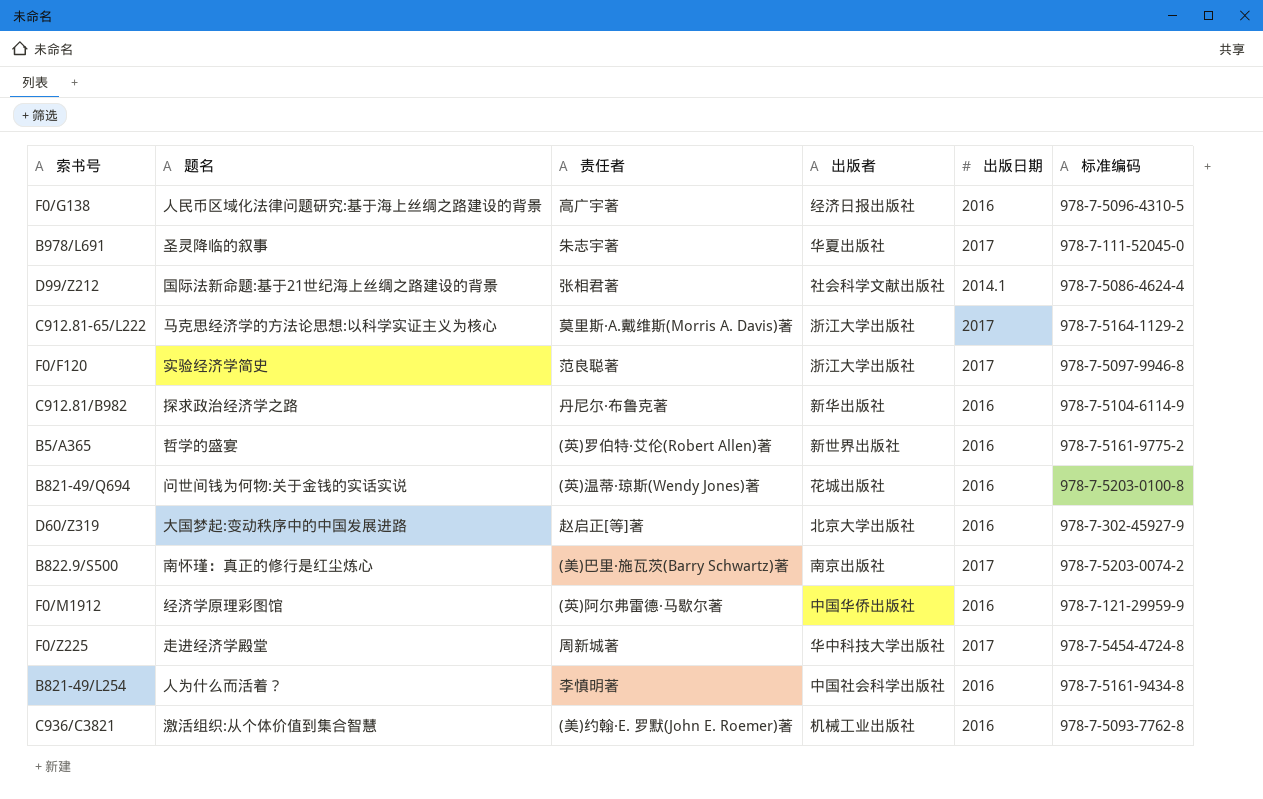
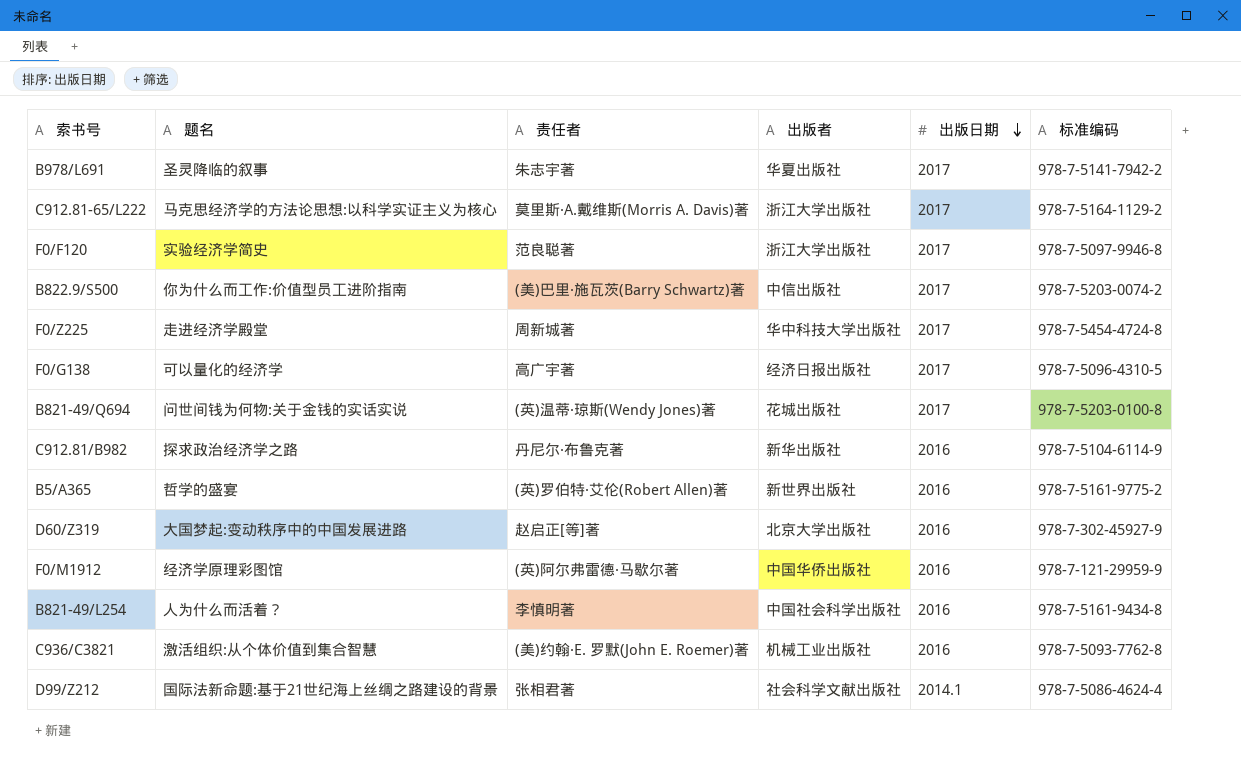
row order: none -> 出版日期 descending
B978/L691 | 标准编码: 978-7-111-52045-0 -> 978-7-5141-7942-2
B822.9/S500 | 题名: 南怀瑾：真正的修行是红尘炼心 -> 你为什么而工作:价值型员工进阶指南
B822.9/S500 | 出版者: 南京出版社 -> 中信出版社
F0/G138 | 题名: 人民币区域化法律问题研究:基于海上丝绸之路建设的背景 -> 可以量化的经济学
F0/G138 | 出版日期: 2016 -> 2017
B821-49/Q694 | 出版日期: 2016 -> 2017

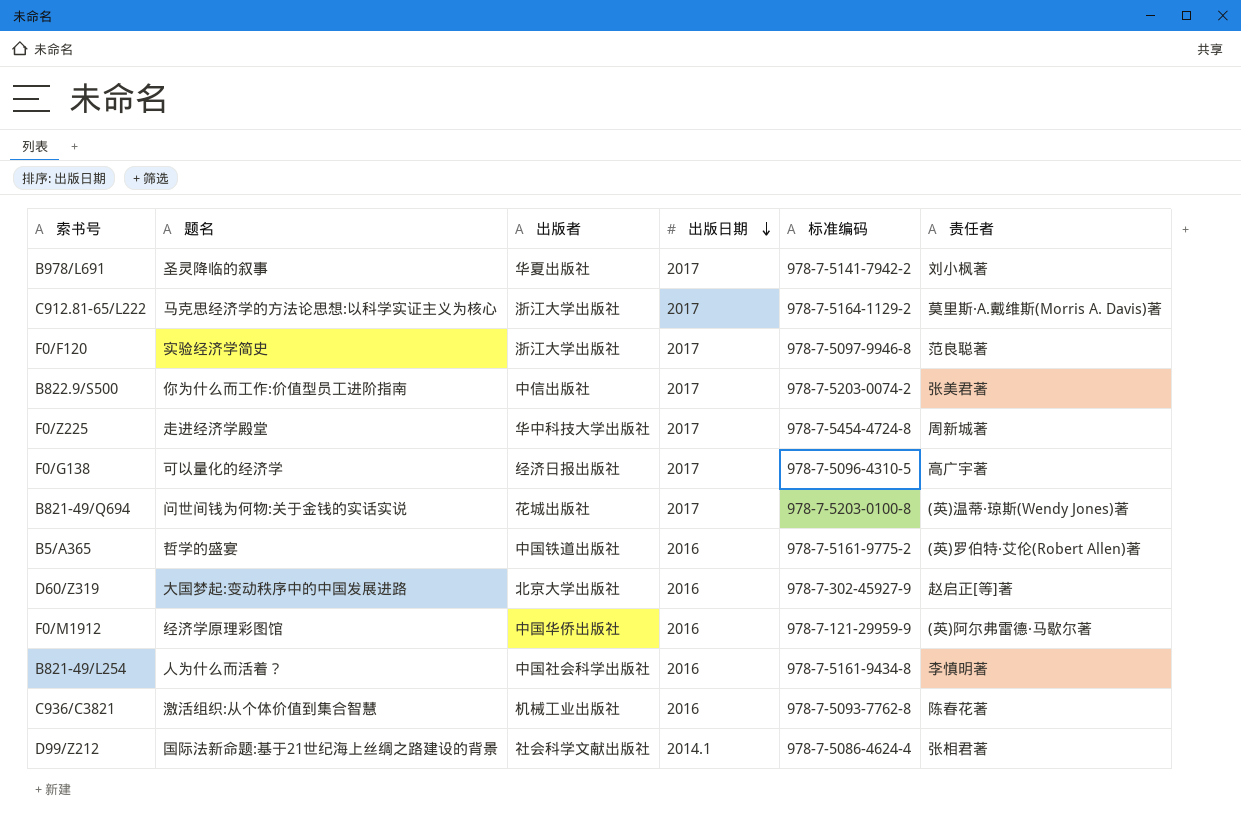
column 责任者 | position: 3 -> 6
row C912.81/B982: 探求政治经济学之路 | 丹尼尔·布鲁克著 | 新华出版社 | 2016 | 978-7-5104-6114-9 -> none
B978/L691 | 责任者: 朱志宇著 -> 刘小枫著
B822.9/S500 | 责任者: (美)巴里·施瓦茨(Barry Schwartz)著 -> 张美君著
B5/A365 | 出版者: 新世界出版社 -> 中国铁道出版社
C936/C3821 | 责任者: (美)约翰·E. 罗默(John E. Roemer)著 -> 陈春花著

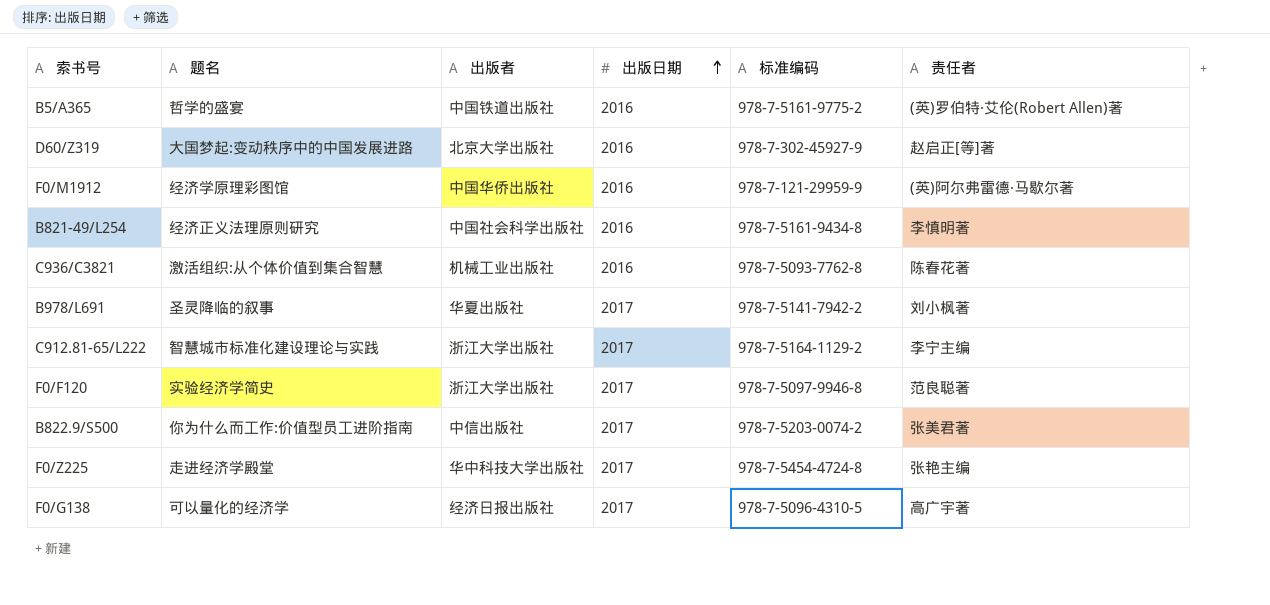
row order: 出版日期 descending -> 出版日期 ascending
row B821-49/Q694: 问世间钱为何物:关于金钱的实话实说 | 花城出版社 | 2017 | 978-7-5203-0100-8 | (英)温蒂·琼斯(Wendy Jones)著 -> none
row D99/Z212: 国际法新命题:基于21世纪海上丝绸之路建设的背景 | 社会科学文献出版社 | 2014.1 | 978-7-5086-4624-4 | 张相君著 -> none
B821-49/L254 | 题名: 人为什么而活着？ -> 经济正义法理原则研究
C912.81-65/L222 | 题名: 马克思经济学的方法论思想:以科学实证主义为核心 -> 智慧城市标准化建设理论与实践
C912.81-65/L222 | 责任者: 莫里斯·A.戴维斯(Morris A. Davis)著 -> 李宁主编
F0/Z225 | 责任者: 周新城著 -> 张艳主编

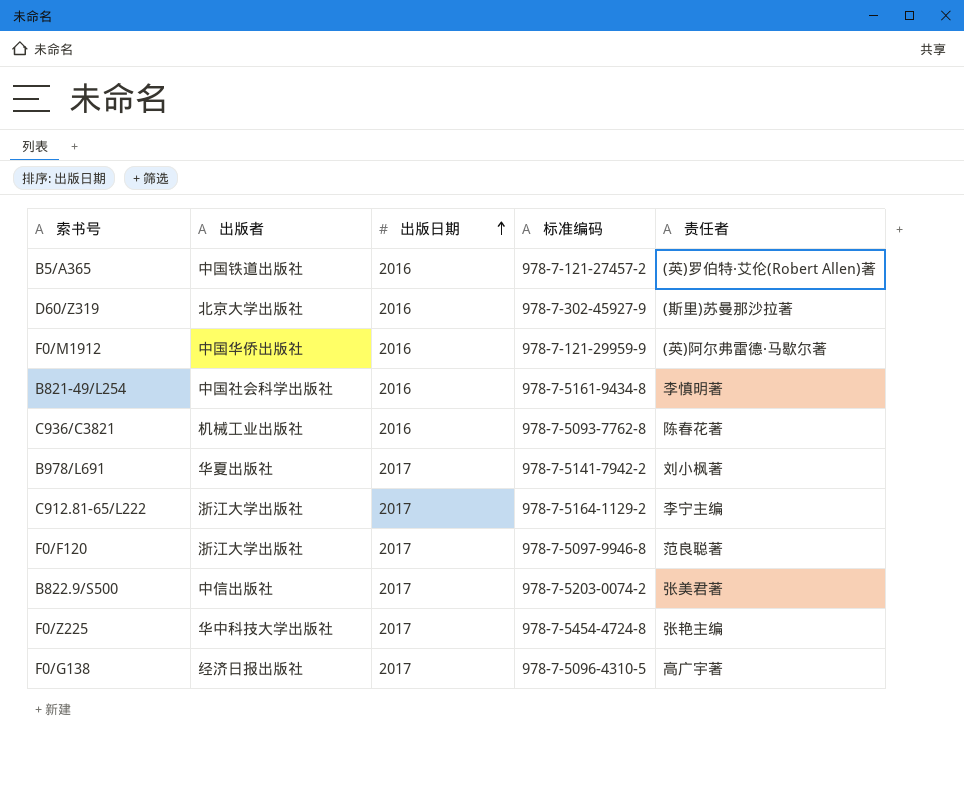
column 题名 | position: 2 -> none
B5/A365 | 标准编码: 978-7-5161-9775-2 -> 978-7-121-27457-2
D60/Z319 | 责任者: 赵启正[等]著 -> (斯里)苏曼那沙拉著

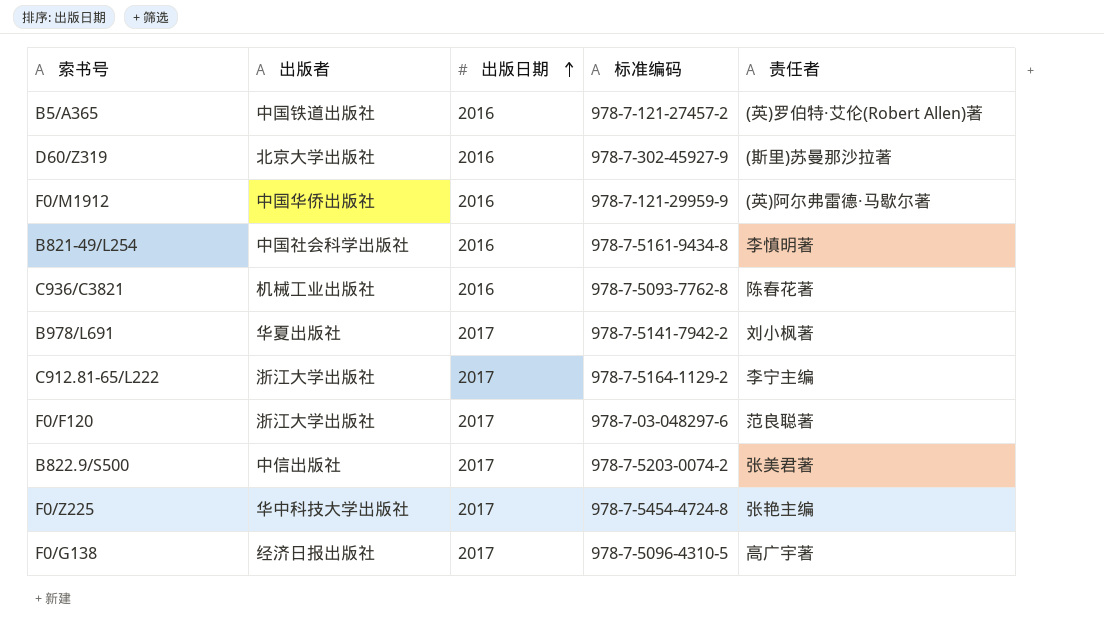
F0/F120 | 标准编码: 978-7-5097-9946-8 -> 978-7-03-048297-6

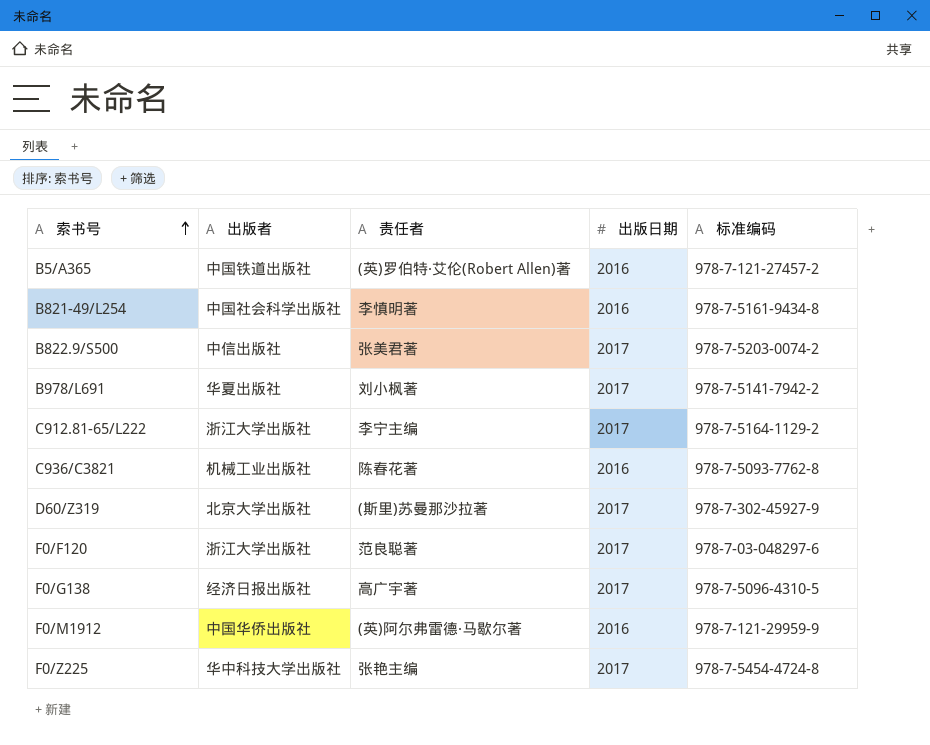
row order: 出版日期 ascending -> 索书号 ascending
column 责任者 | position: 5 -> 3
D60/Z319 | 出版日期: 2016 -> 2017

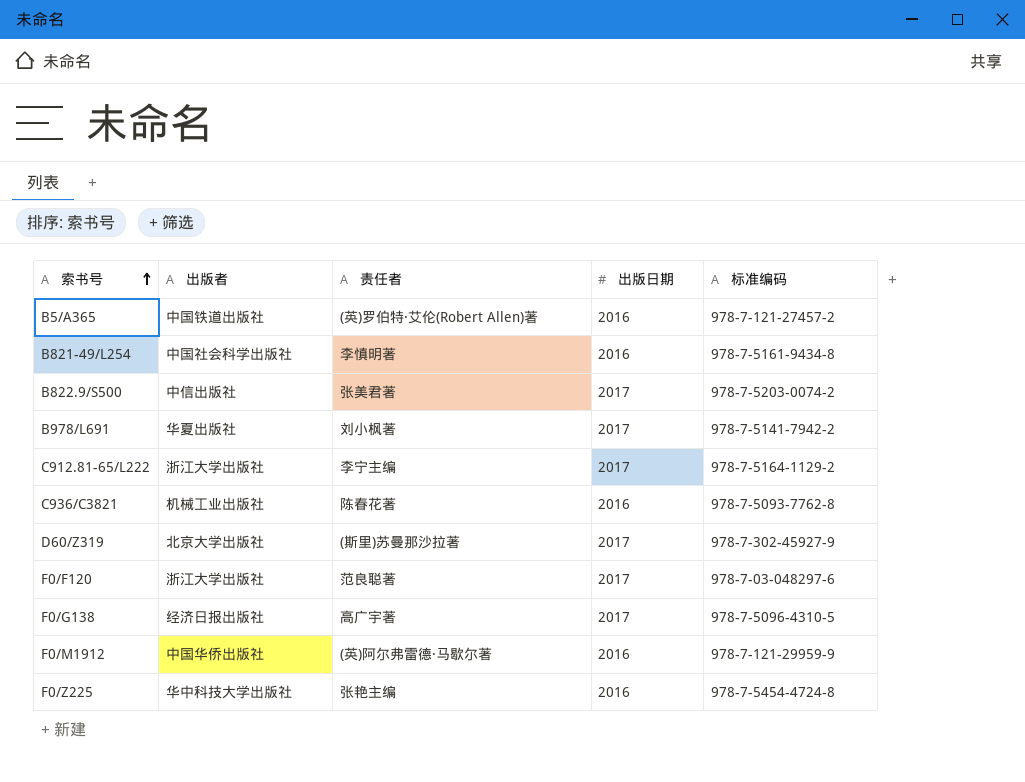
F0/Z225 | 出版日期: 2017 -> 2016

